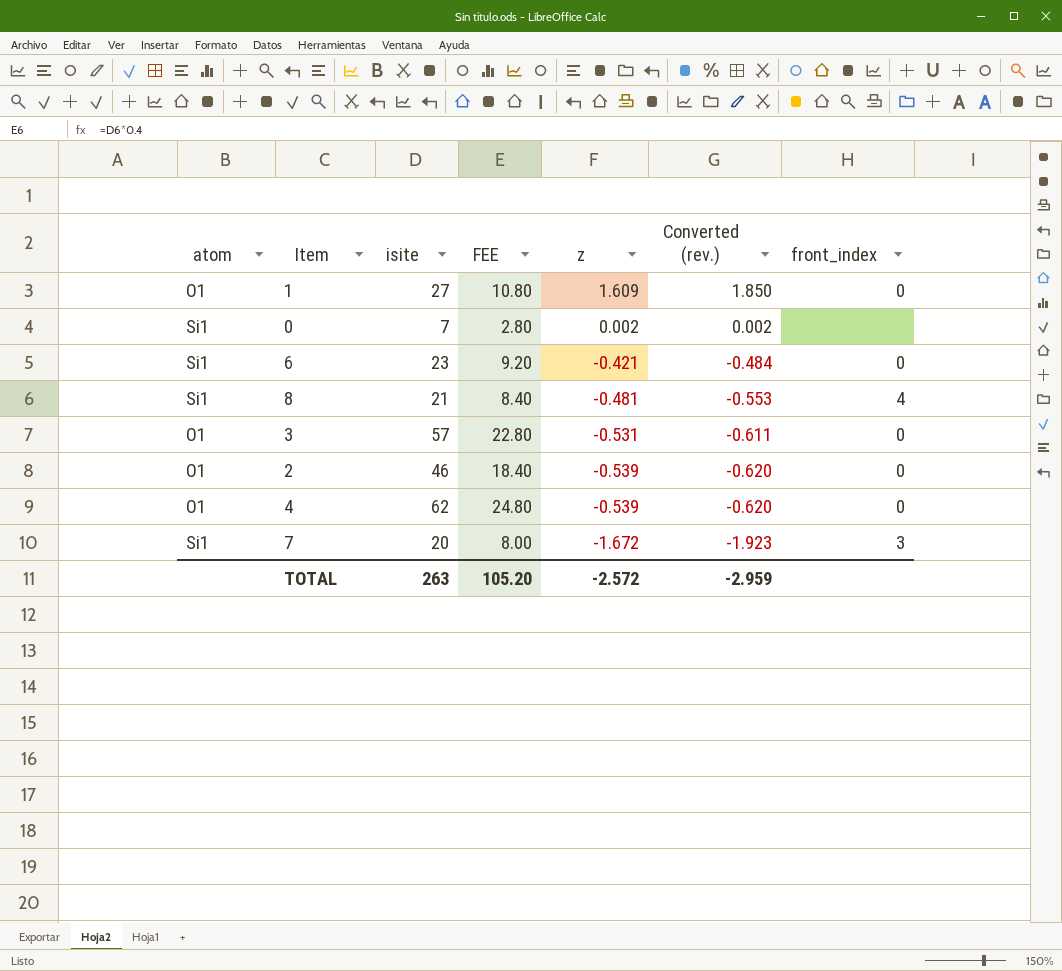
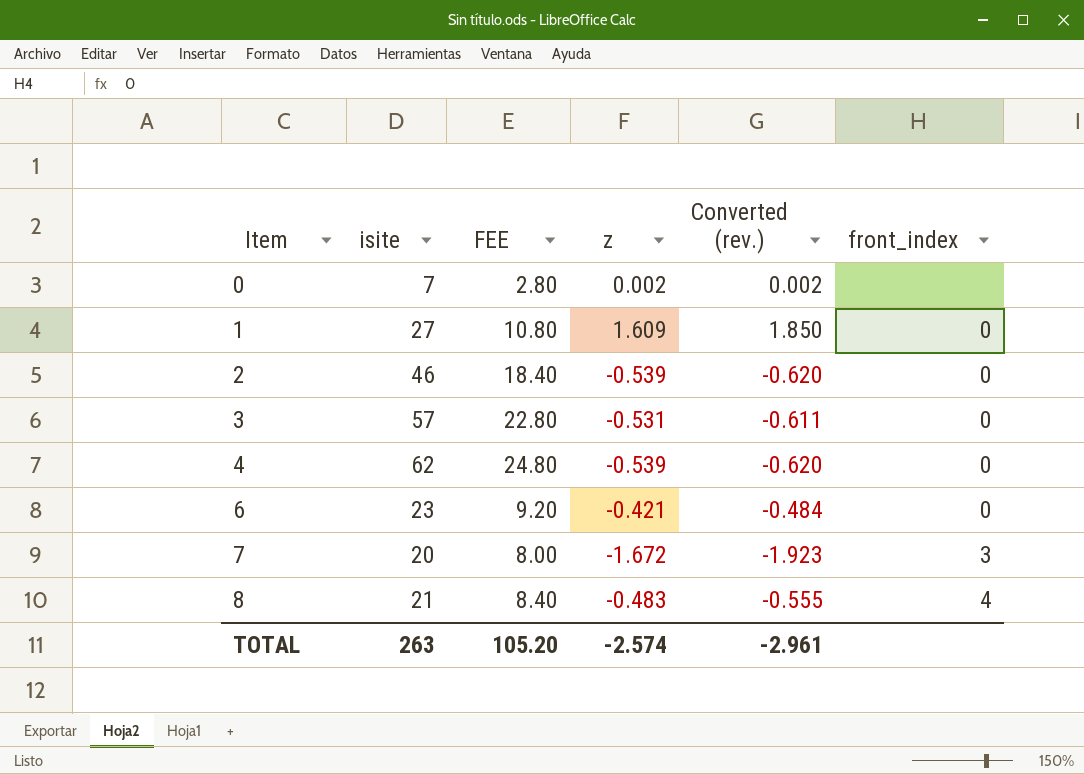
row order: z descending -> Item ascending
column atom | position: 1 -> none
8 | z: -0.481 -> -0.483
8 | Converted (rev.): -0.553 -> -0.555
TOTAL | z: -2.572 -> -2.574
TOTAL | Converted (rev.): -2.959 -> -2.961

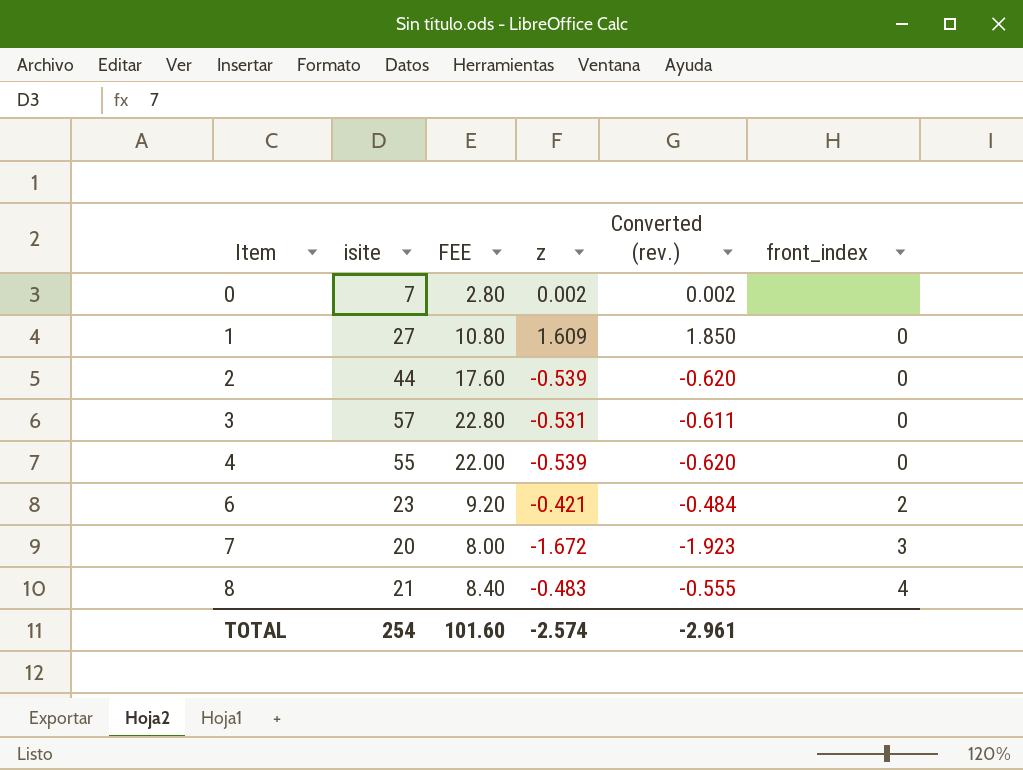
2 | isite: 46 -> 44
2 | FEE: 18.40 -> 17.60
4 | isite: 62 -> 55
4 | FEE: 24.80 -> 22.00
6 | front_index: 0 -> 2
TOTAL | isite: 263 -> 254
TOTAL | FEE: 105.20 -> 101.60

